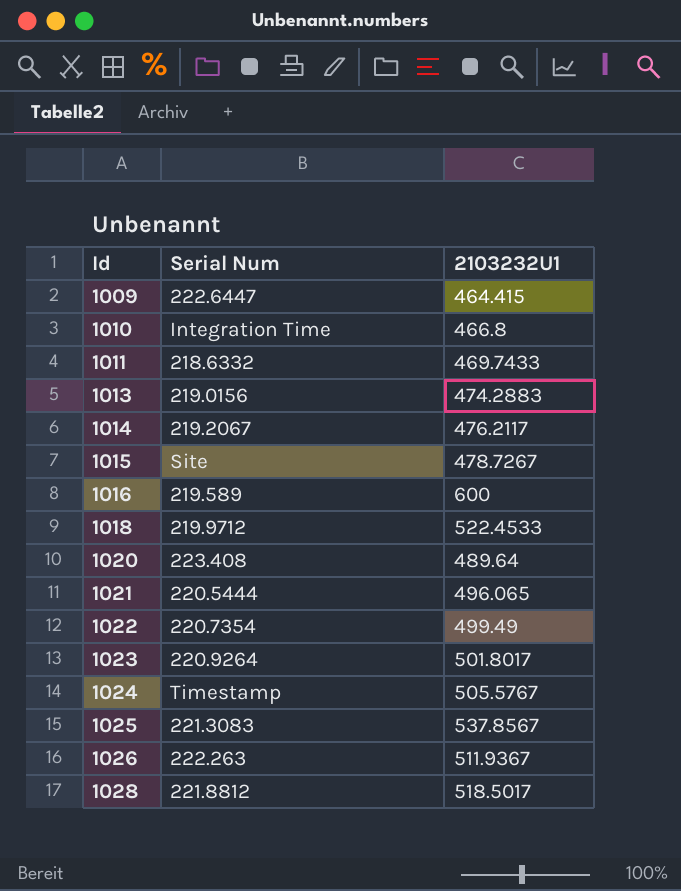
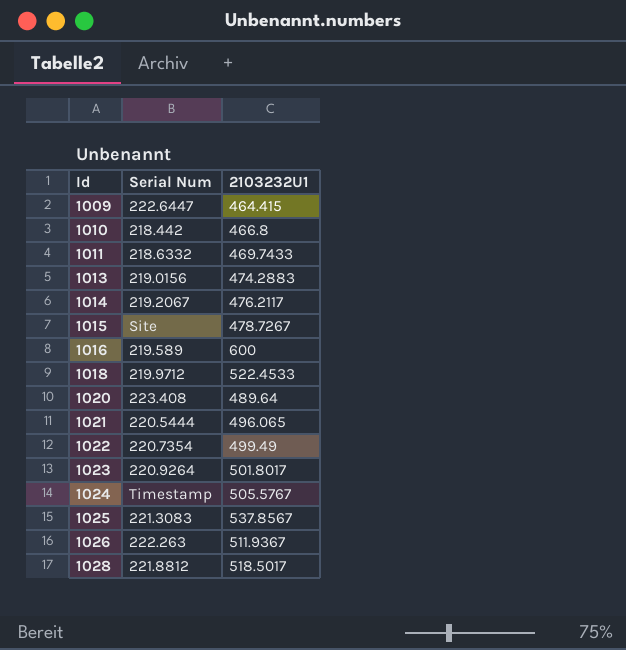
1010 | Serial Num: Integration Time -> 218.442

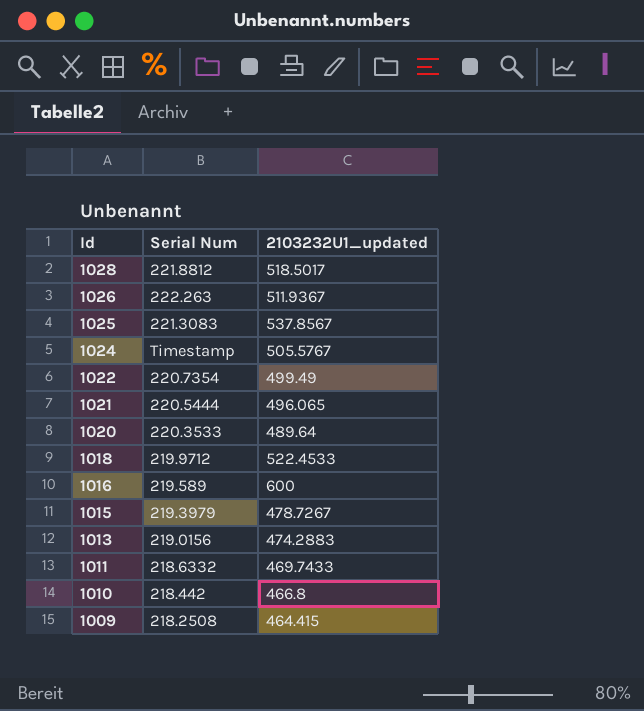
row order: Id ascending -> Id descending
column name: 2103232U1 -> 2103232U1_updated
row 1014: 219.2067 | 476.2117 -> none
row 1023: 220.9264 | 501.8017 -> none
1020 | Serial Num: 223.408 -> 220.3533
1015 | Serial Num: Site -> 219.3979
1009 | Serial Num: 222.6447 -> 218.2508

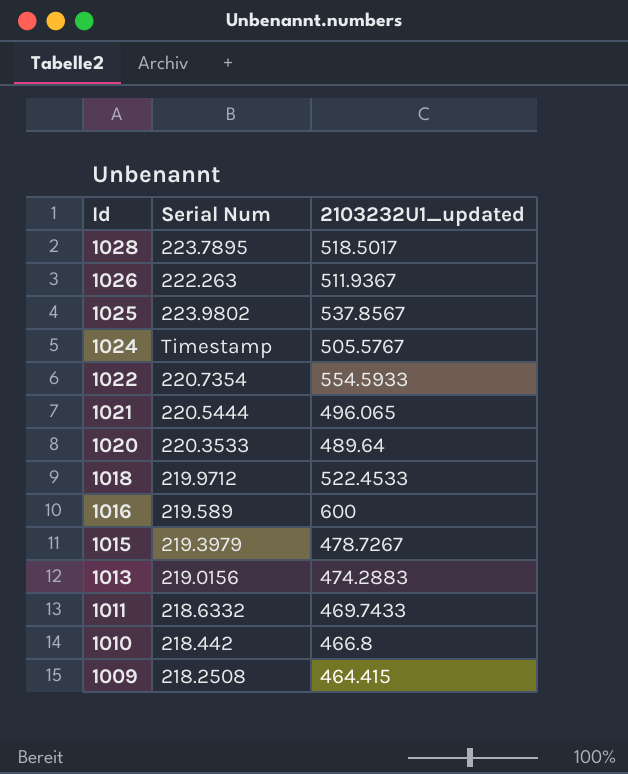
1028 | Serial Num: 221.8812 -> 223.7895
1025 | Serial Num: 221.3083 -> 223.9802
1022 | 2103232U1_updated: 499.49 -> 554.5933

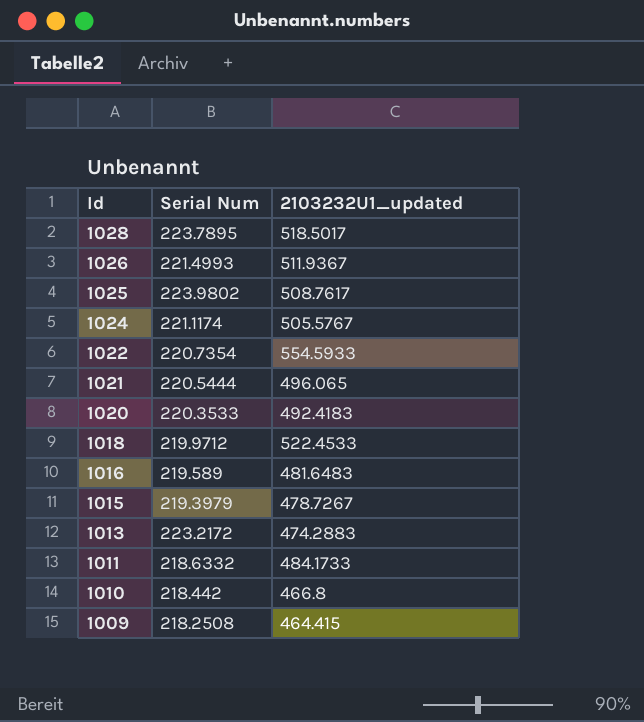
1026 | Serial Num: 222.263 -> 221.4993
1025 | 2103232U1_updated: 537.8567 -> 508.7617
1024 | Serial Num: Timestamp -> 221.1174
1020 | 2103232U1_updated: 489.64 -> 492.4183
1016 | 2103232U1_updated: 600 -> 481.6483
1013 | Serial Num: 219.0156 -> 223.2172
1011 | 2103232U1_updated: 469.7433 -> 484.1733

